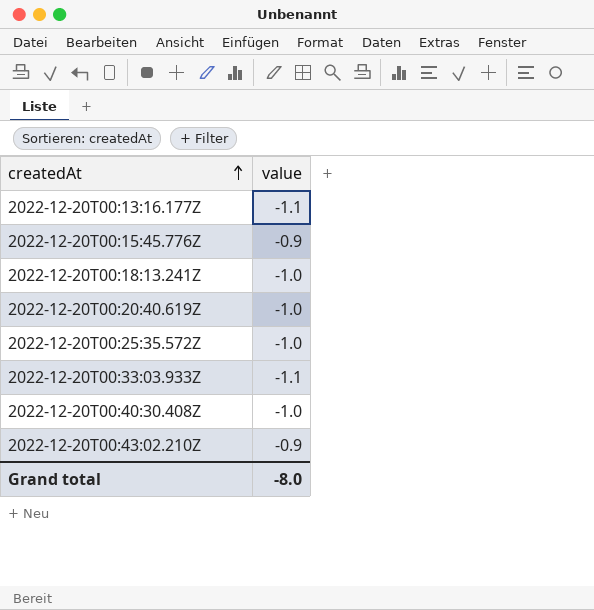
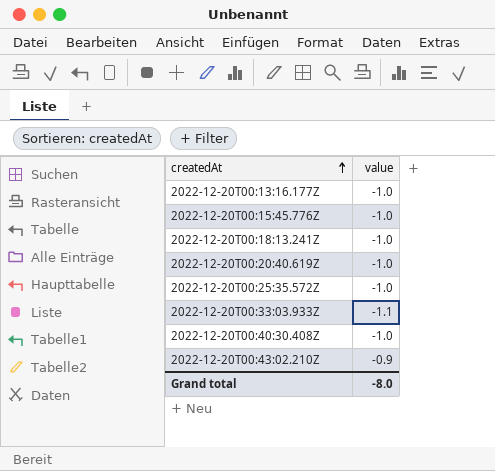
2022-12-20T00:13:16.177Z | value: -1.1 -> -1.0
2022-12-20T00:15:45.776Z | value: -0.9 -> -1.0

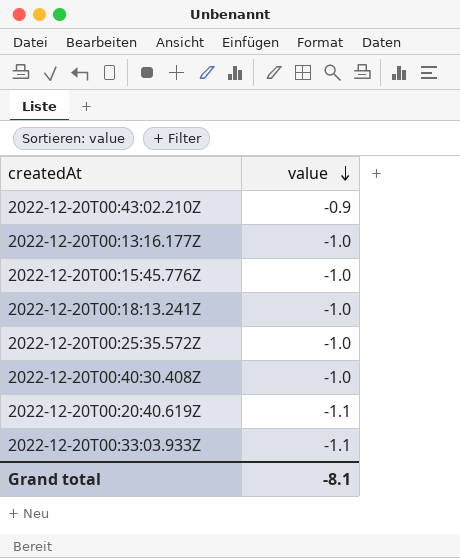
row order: createdAt ascending -> value descending
2022-12-20T00:20:40.619Z | value: -1.0 -> -1.1
Grand total | value: -8.0 -> -8.1

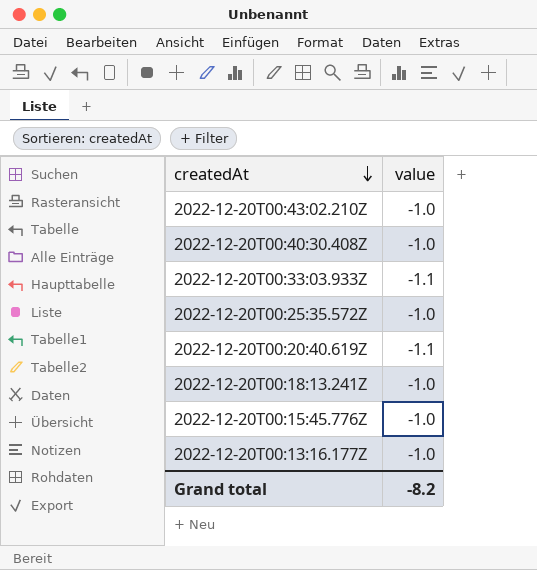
row order: value descending -> createdAt descending
2022-12-20T00:43:02.210Z | value: -0.9 -> -1.0
Grand total | value: -8.1 -> -8.2

